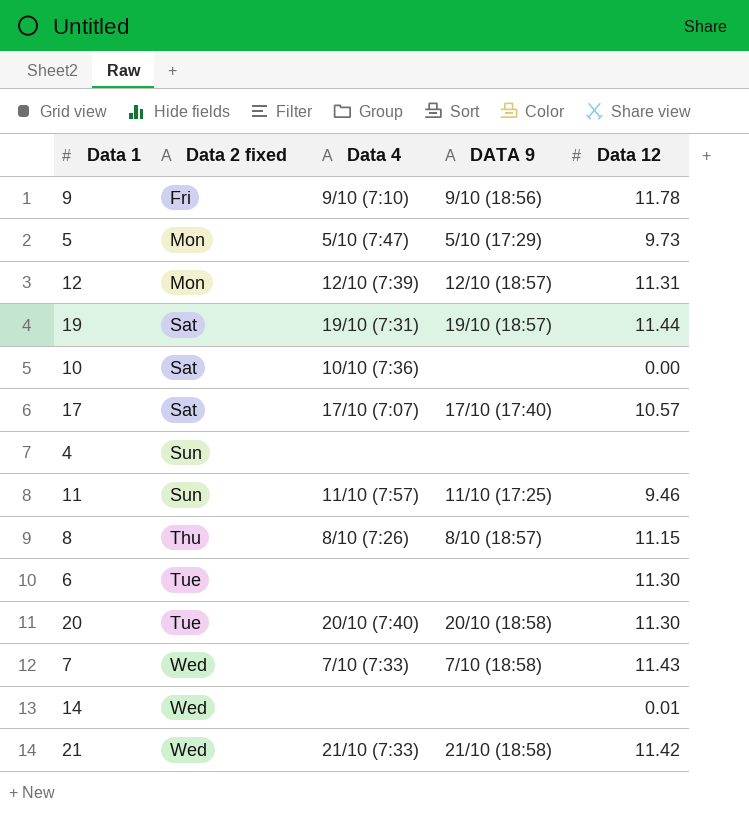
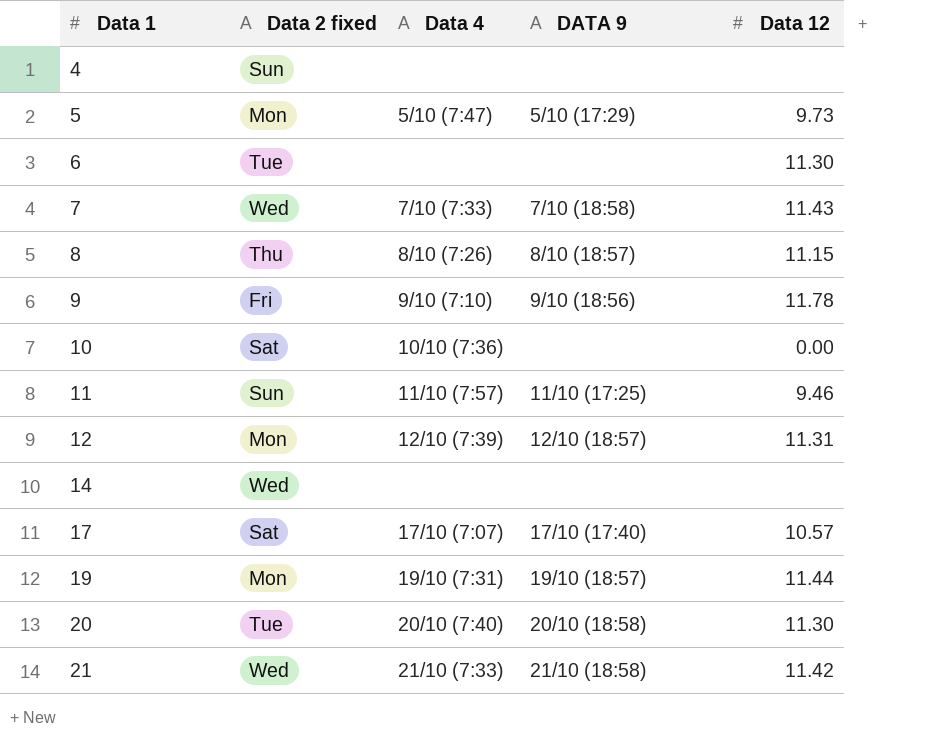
row order: Data 2 fixed ascending -> Data 1 ascending
14 | Data 12: 0.01 -> none
19 | Data 2 fixed: Sat -> Mon

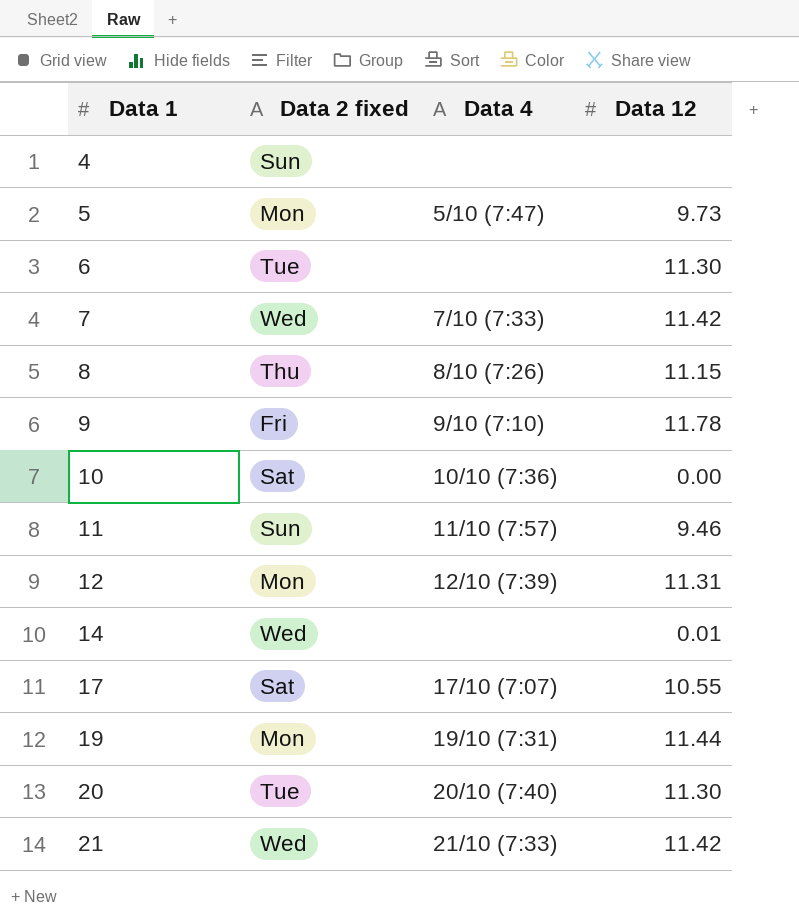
column DATA 9 | position: 4 -> none
7 | Data 12: 11.43 -> 11.42
14 | Data 12: none -> 0.01
17 | Data 12: 10.57 -> 10.55

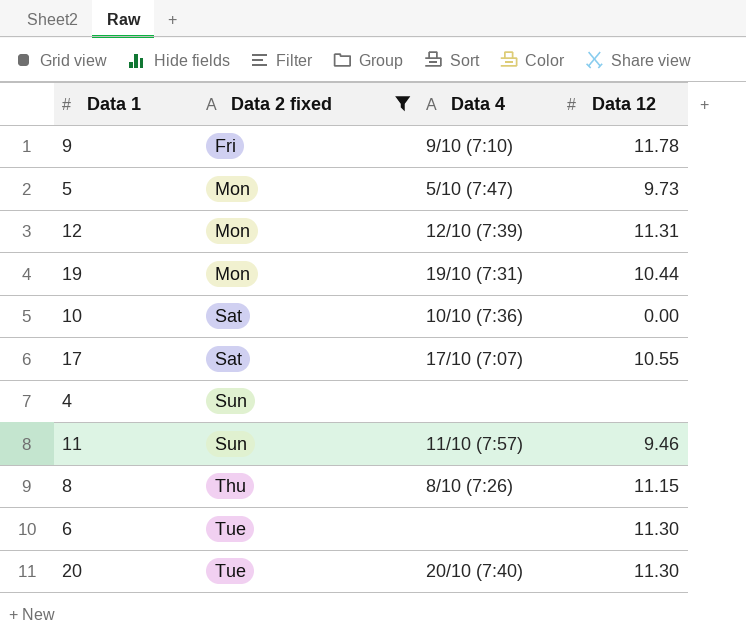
filter: none -> Data 2 fixed != Wed
row order: Data 1 ascending -> Data 2 fixed ascending
19 | Data 12: 11.44 -> 10.44

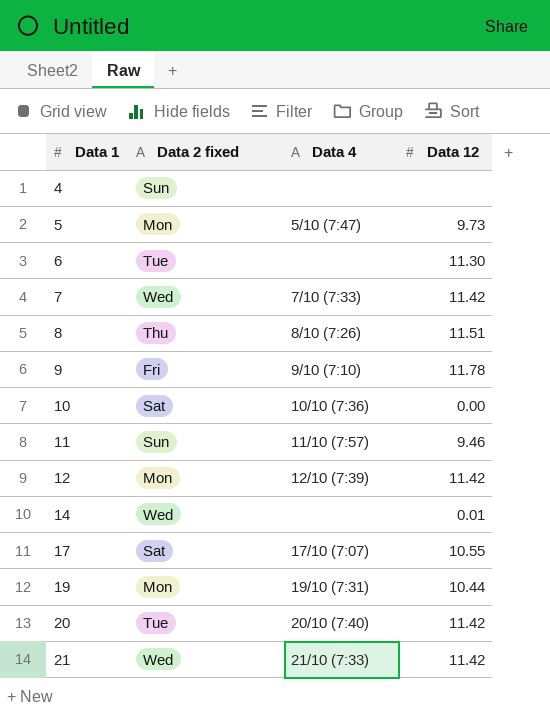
filter: Data 2 fixed != Wed -> none
row order: Data 2 fixed ascending -> Data 1 ascending
8 | Data 12: 11.15 -> 11.51
12 | Data 12: 11.31 -> 11.42
20 | Data 12: 11.30 -> 11.42

